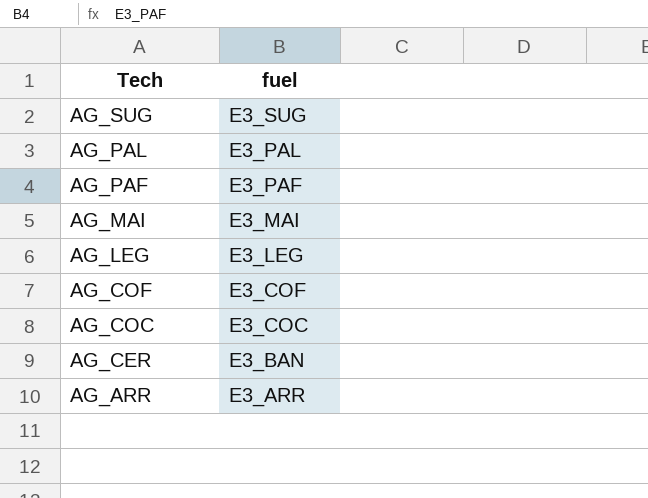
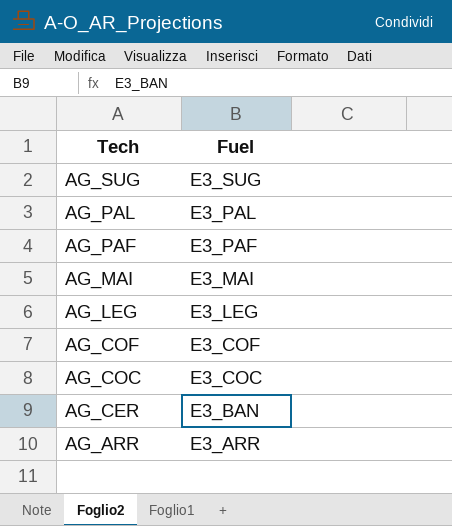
column name: fuel -> Fuel

